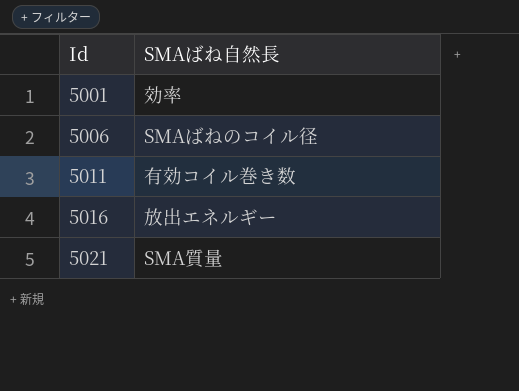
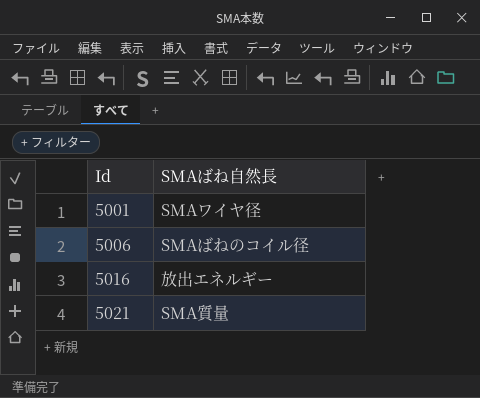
row 5011: 有効コイル巻き数 -> none
5001 | SMAばね自然長: 効率 -> SMAワイヤ径

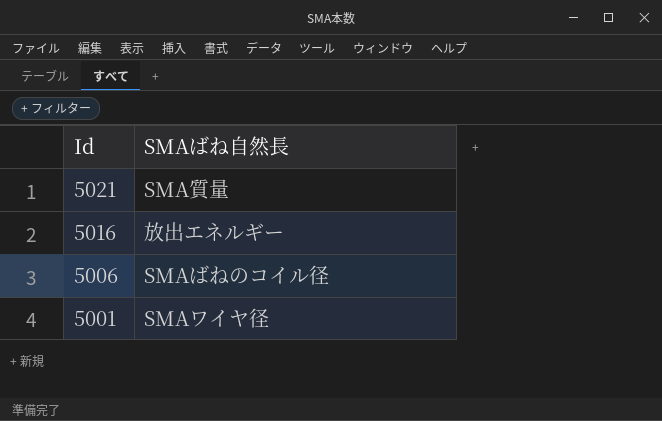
row order: Id ascending -> Id descending

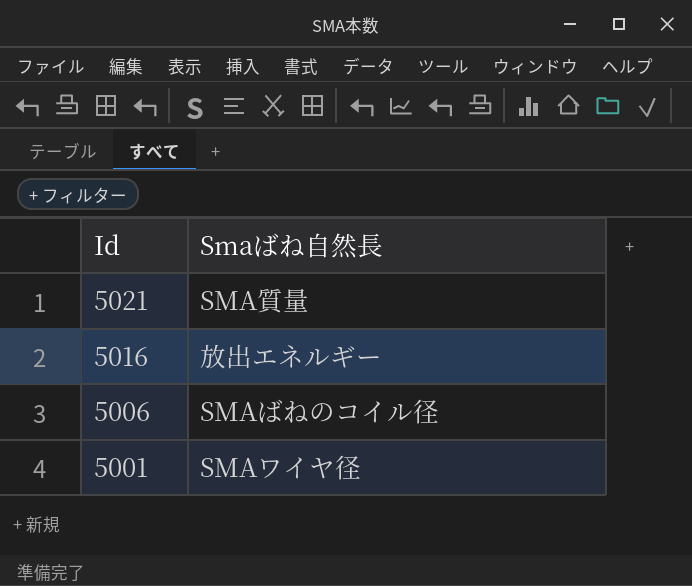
column name: SMAばね自然長 -> Smaばね自然長

